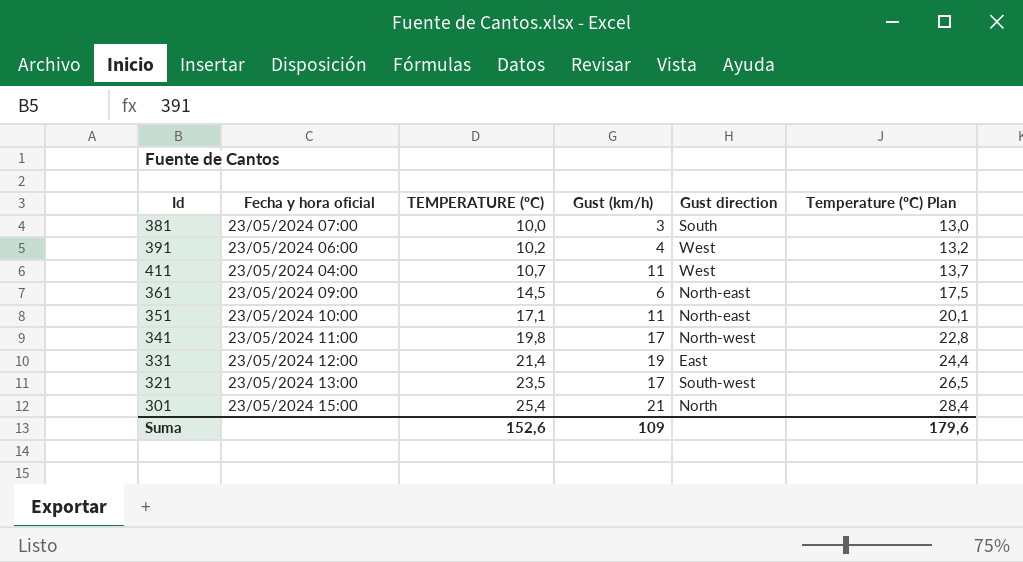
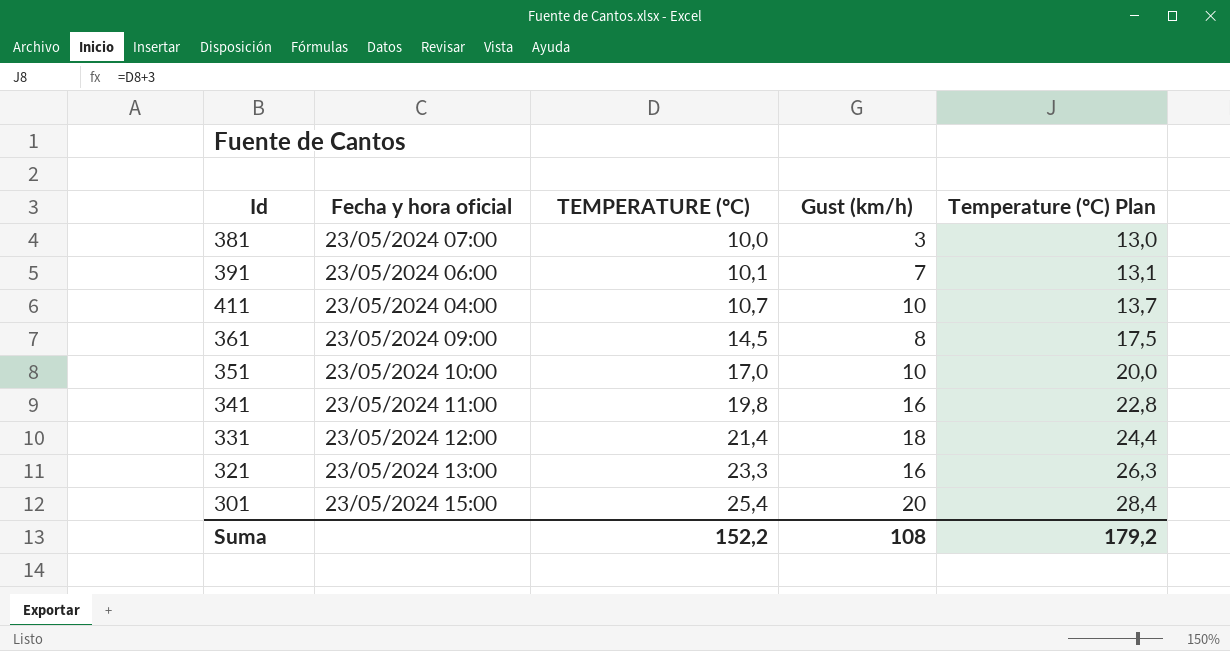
column Gust direction | position: 5 -> none
391 | TEMPERATURE (ºC): 10,2 -> 10,1
391 | Gust (km/h): 4 -> 7
391 | Temperature (ºC) Plan: 13,2 -> 13,1
411 | Gust (km/h): 11 -> 10
361 | Gust (km/h): 6 -> 8
351 | TEMPERATURE (ºC): 17,1 -> 17,0
351 | Gust (km/h): 11 -> 10
351 | Temperature (ºC) Plan: 20,1 -> 20,0
341 | Gust (km/h): 17 -> 16
331 | Gust (km/h): 19 -> 18
321 | TEMPERATURE (ºC): 23,5 -> 23,3
321 | Gust (km/h): 17 -> 16
321 | Temperature (ºC) Plan: 26,5 -> 26,3
301 | Gust (km/h): 21 -> 20
Suma | TEMPERATURE (ºC): 152,6 -> 152,2
Suma | Gust (km/h): 109 -> 108
Suma | Temperature (ºC) Plan: 179,6 -> 179,2

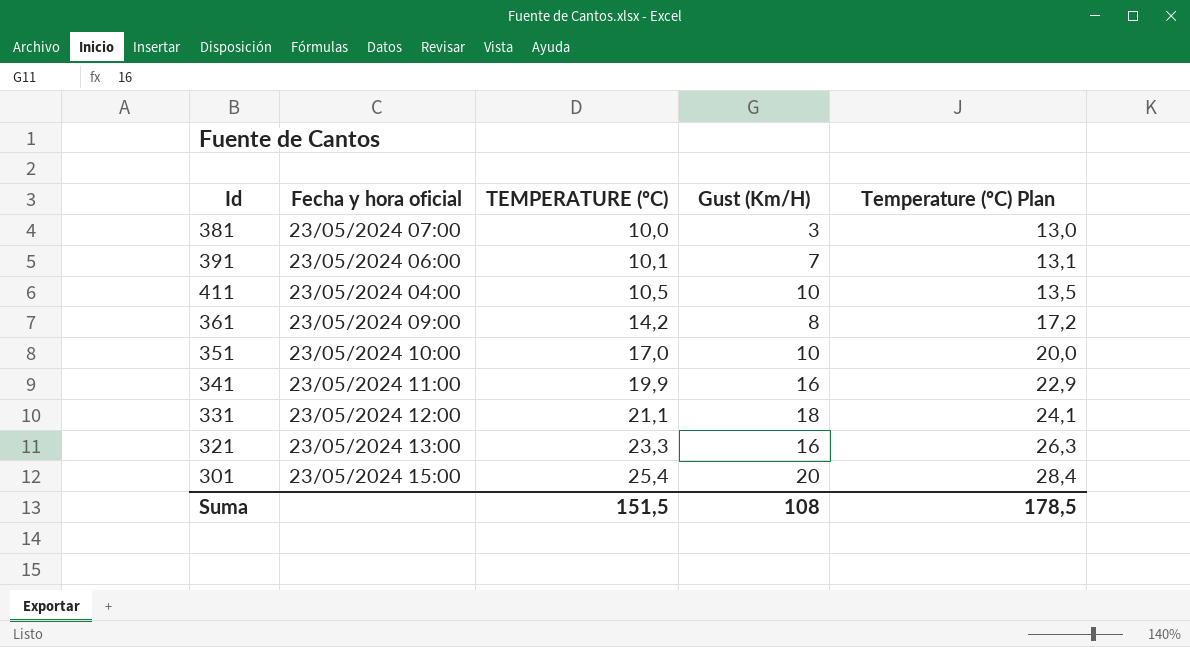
column name: Gust (km/h) -> Gust (Km/H)
411 | TEMPERATURE (ºC): 10,7 -> 10,5
411 | Temperature (ºC) Plan: 13,7 -> 13,5
361 | TEMPERATURE (ºC): 14,5 -> 14,2
361 | Temperature (ºC) Plan: 17,5 -> 17,2
341 | TEMPERATURE (ºC): 19,8 -> 19,9
341 | Temperature (ºC) Plan: 22,8 -> 22,9
331 | TEMPERATURE (ºC): 21,4 -> 21,1
331 | Temperature (ºC) Plan: 24,4 -> 24,1
Suma | TEMPERATURE (ºC): 152,2 -> 151,5
Suma | Temperature (ºC) Plan: 179,2 -> 178,5

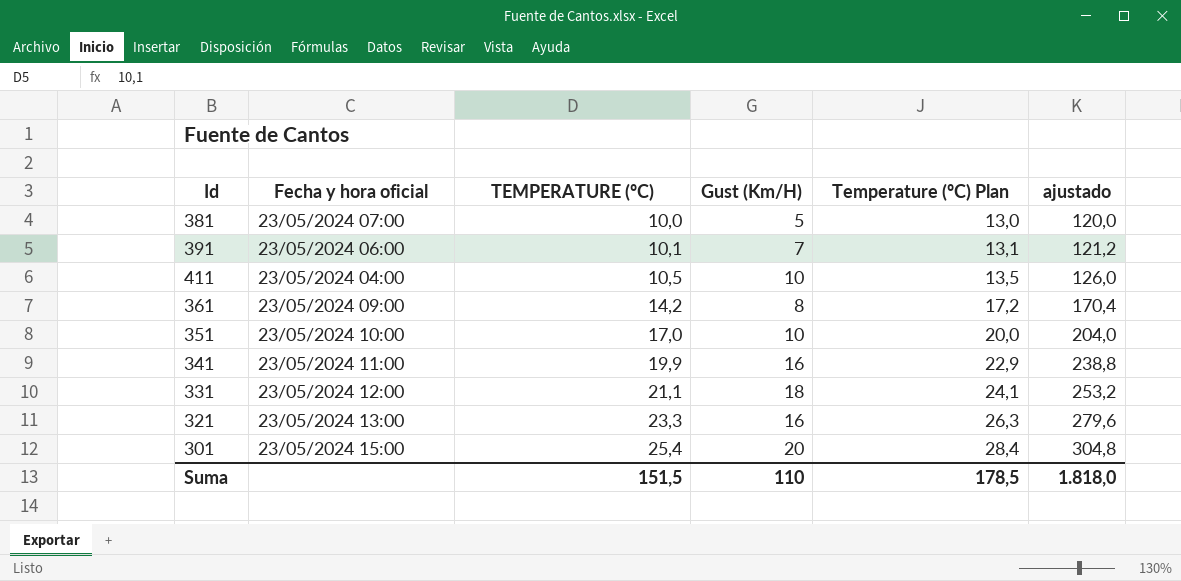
column ajustado | formula: none -> [TEMPERATURE (ºC)] * 12
381 | Gust (Km/H): 3 -> 5
Suma | Gust (Km/H): 108 -> 110

